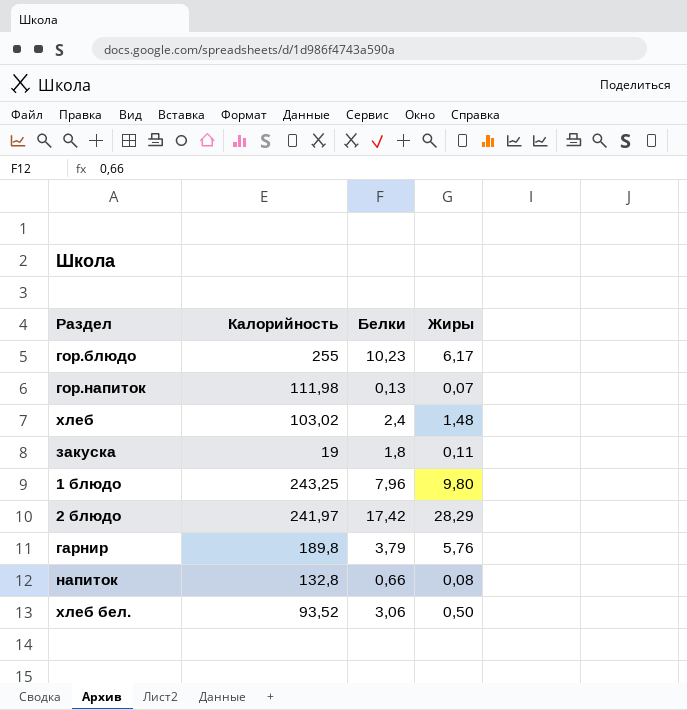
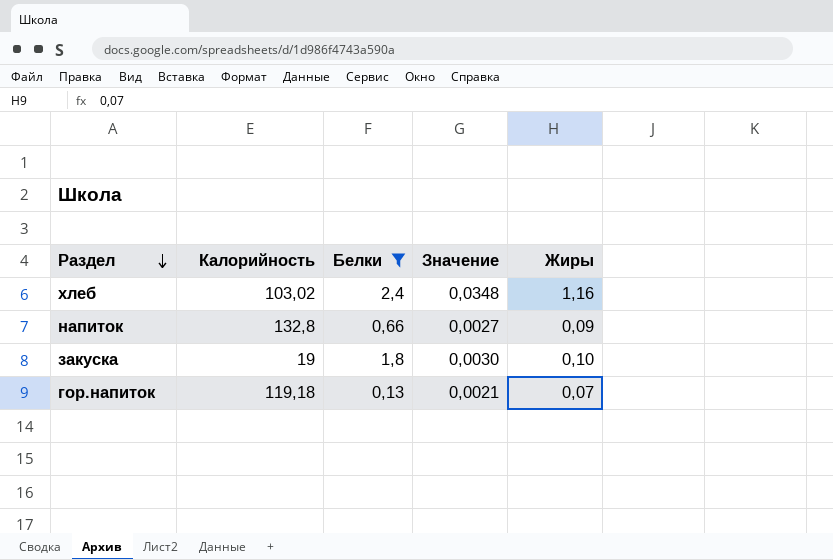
filter: none -> Белки <= 2,4
row order: none -> Раздел descending
column Значение | formula: none -> [Жиры] * 0,03
хлеб | Жиры: 1,48 -> 1,16
напиток | Жиры: 0,08 -> 0,09
закуска | Жиры: 0,11 -> 0,10
гор.напиток | Калорийность: 111,98 -> 119,18

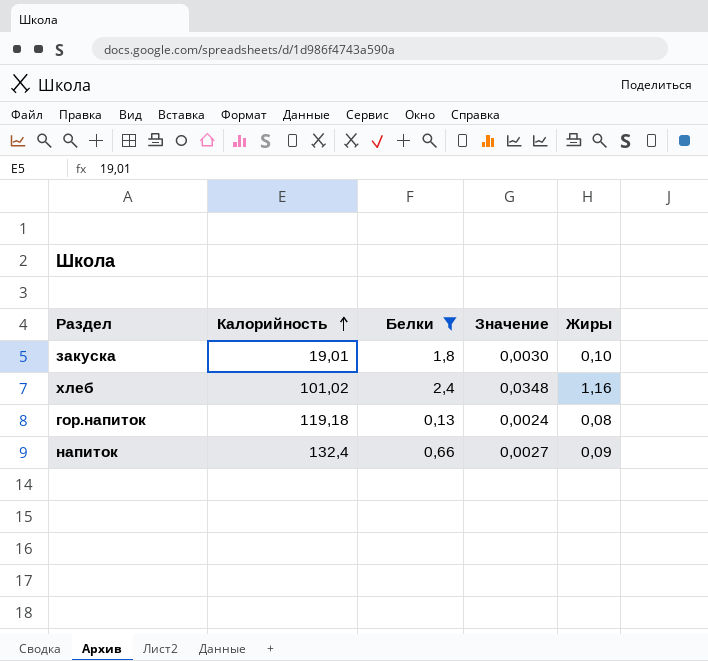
row order: Раздел descending -> Калорийность ascending
закуска | Калорийность: 19 -> 19,01
хлеб | Калорийность: 103,02 -> 101,02
гор.напиток | Значение: 0,0021 -> 0,0024
гор.напиток | Жиры: 0,07 -> 0,08
напиток | Калорийность: 132,8 -> 132,4

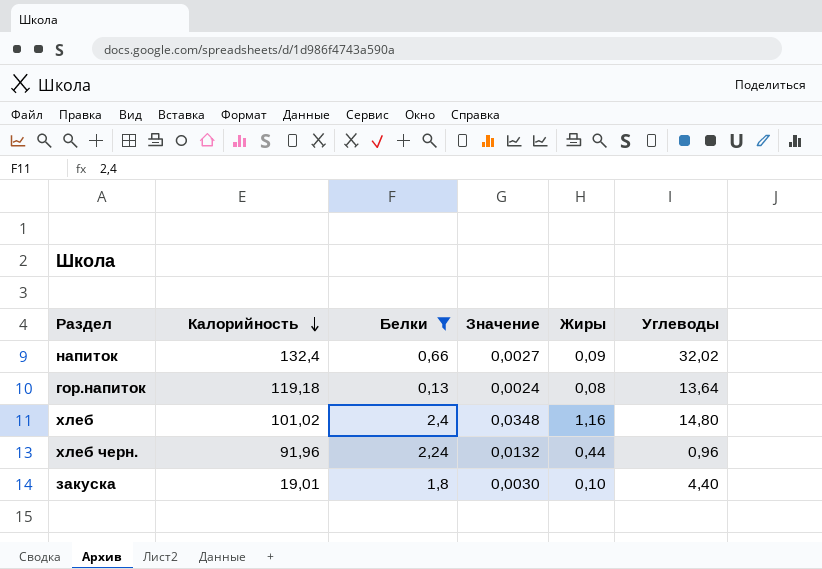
row order: Калорийность ascending -> Калорийность descending
column Углеводы | position: none -> 6
row хлеб черн.: none -> 91,96 | 2,24 | 0,0132 | 0,44 | 0,96

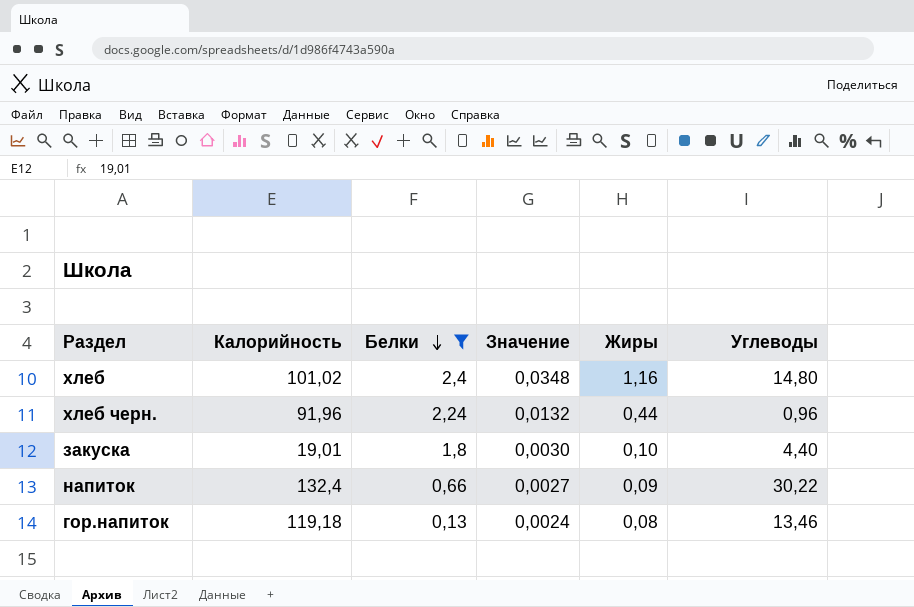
row order: Калорийность descending -> Белки descending
напиток | Углеводы: 32,02 -> 30,22
гор.напиток | Углеводы: 13,64 -> 13,46

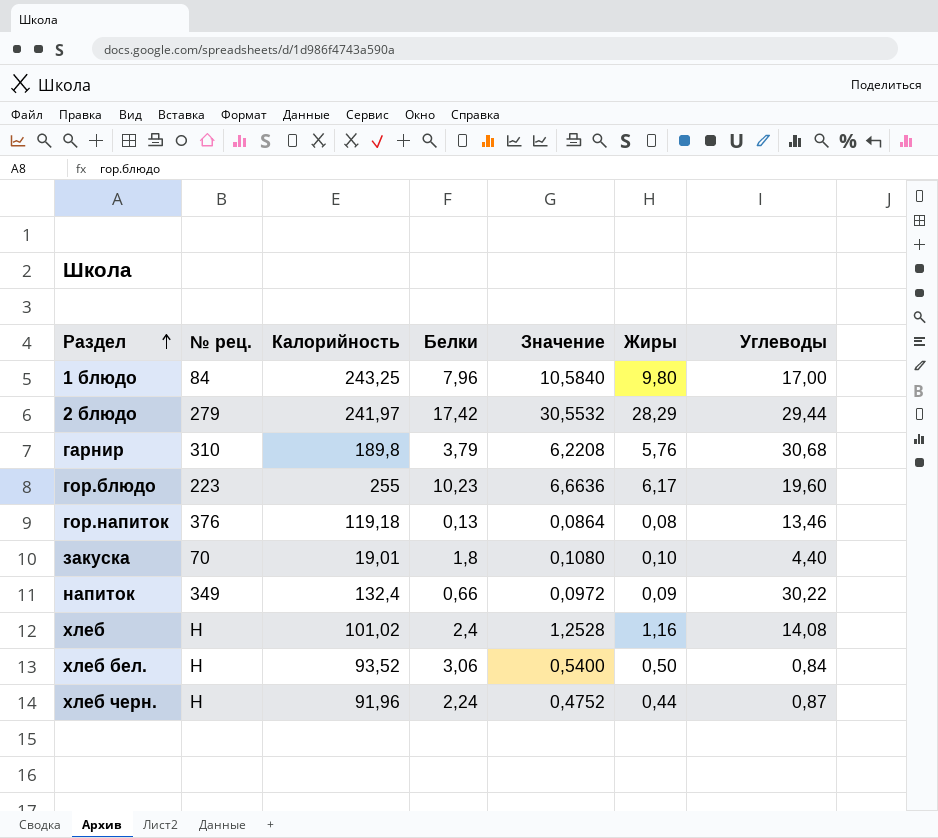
filter: Белки <= 2,4 -> none
row order: Белки descending -> Раздел ascending
column № рец. | position: none -> 2
column Значение | formula: [Жиры] * 0,03 -> [Жиры] * 1,08
хлеб | Углеводы: 14,80 -> 14,08
хлеб черн. | Углеводы: 0,96 -> 0,87

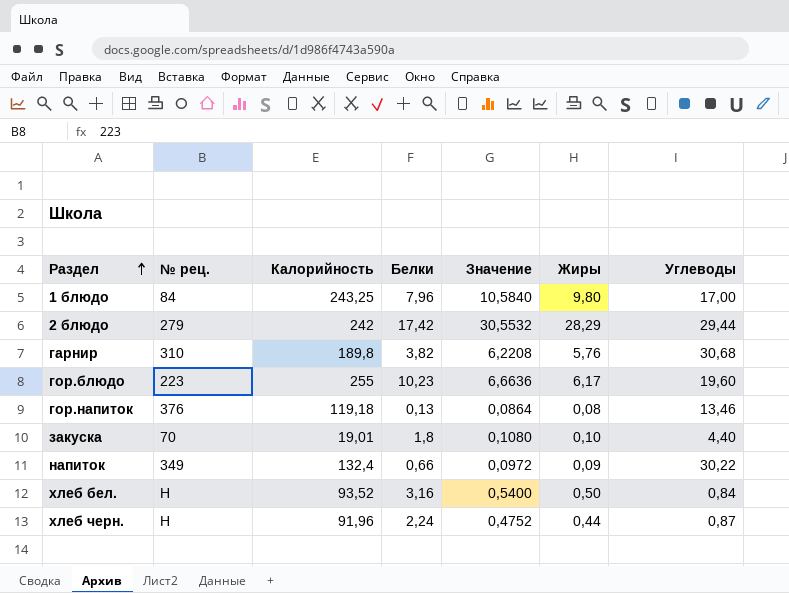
row хлеб: Н | 101,02 | 2,4 | 1,2528 | 1,16 | 14,08 -> none
2 блюдо | Калорийность: 241,97 -> 242
гарнир | Белки: 3,79 -> 3,82
хлеб бел. | Белки: 3,06 -> 3,16

